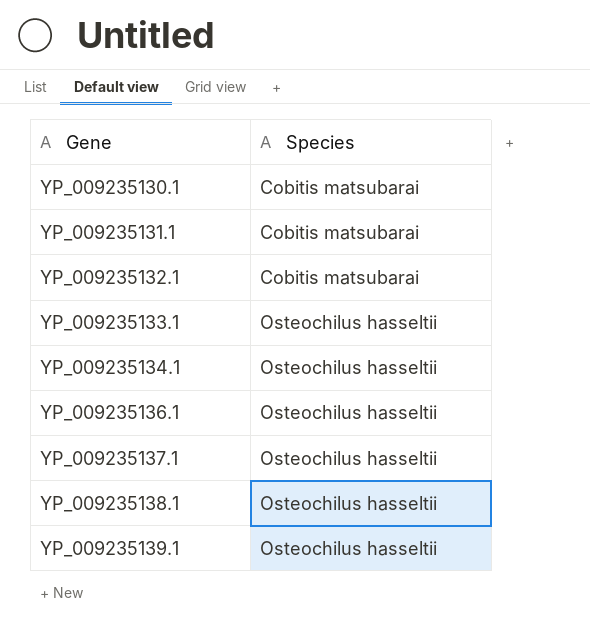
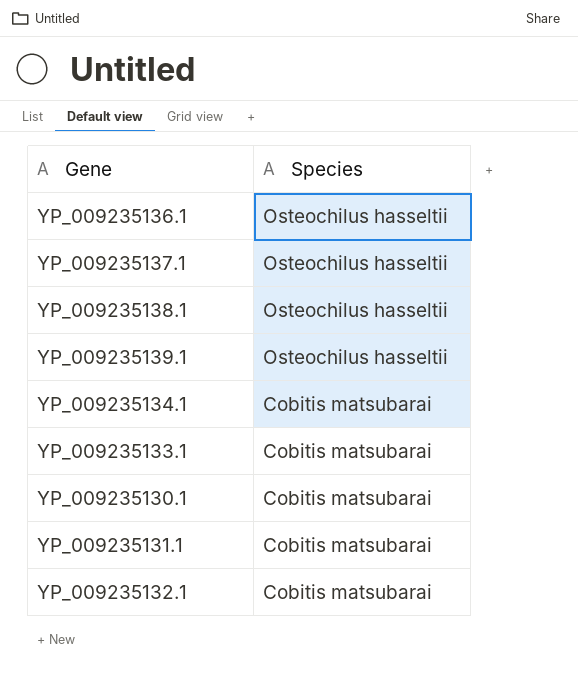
row order: Gene ascending -> Species descending
YP_009235134.1 | Species: Osteochilus hasseltii -> Cobitis matsubarai
YP_009235133.1 | Species: Osteochilus hasseltii -> Cobitis matsubarai

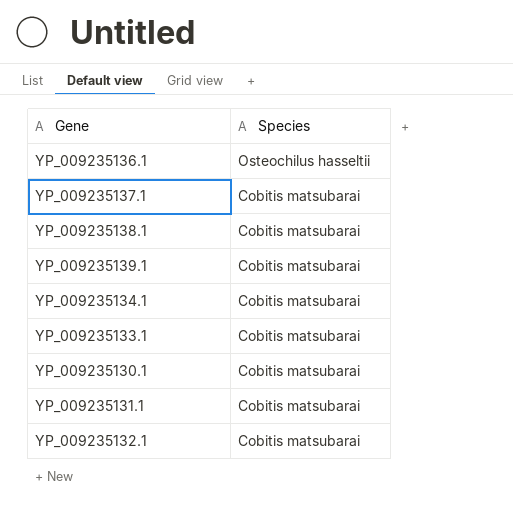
YP_009235137.1 | Species: Osteochilus hasseltii -> Cobitis matsubarai
YP_009235138.1 | Species: Osteochilus hasseltii -> Cobitis matsubarai
YP_009235139.1 | Species: Osteochilus hasseltii -> Cobitis matsubarai

